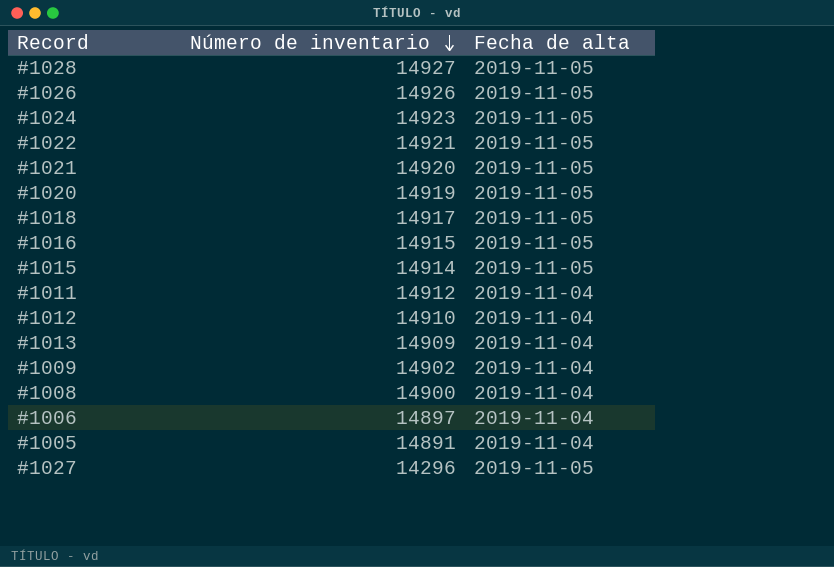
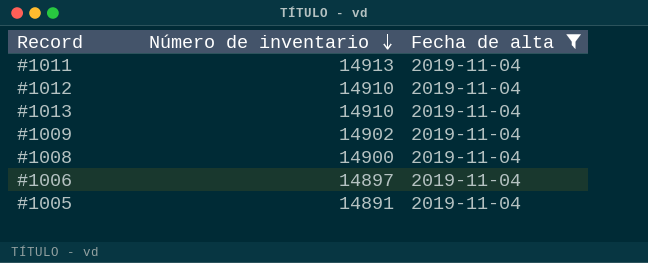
filter: none -> Fecha de alta = 2019-11-04
#1011 | Número de inventario: 14912 -> 14913
#1013 | Número de inventario: 14909 -> 14910

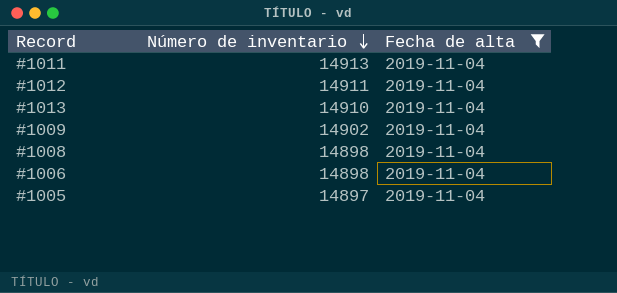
#1012 | Número de inventario: 14910 -> 14911
#1008 | Número de inventario: 14900 -> 14898
#1006 | Número de inventario: 14897 -> 14898
#1005 | Número de inventario: 14891 -> 14897

